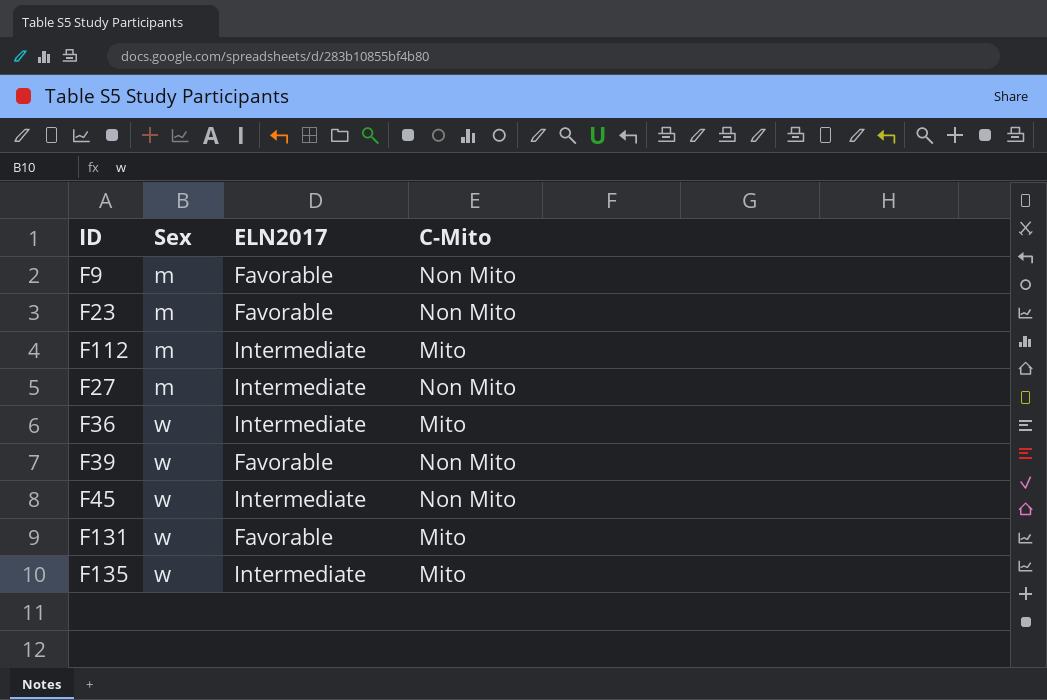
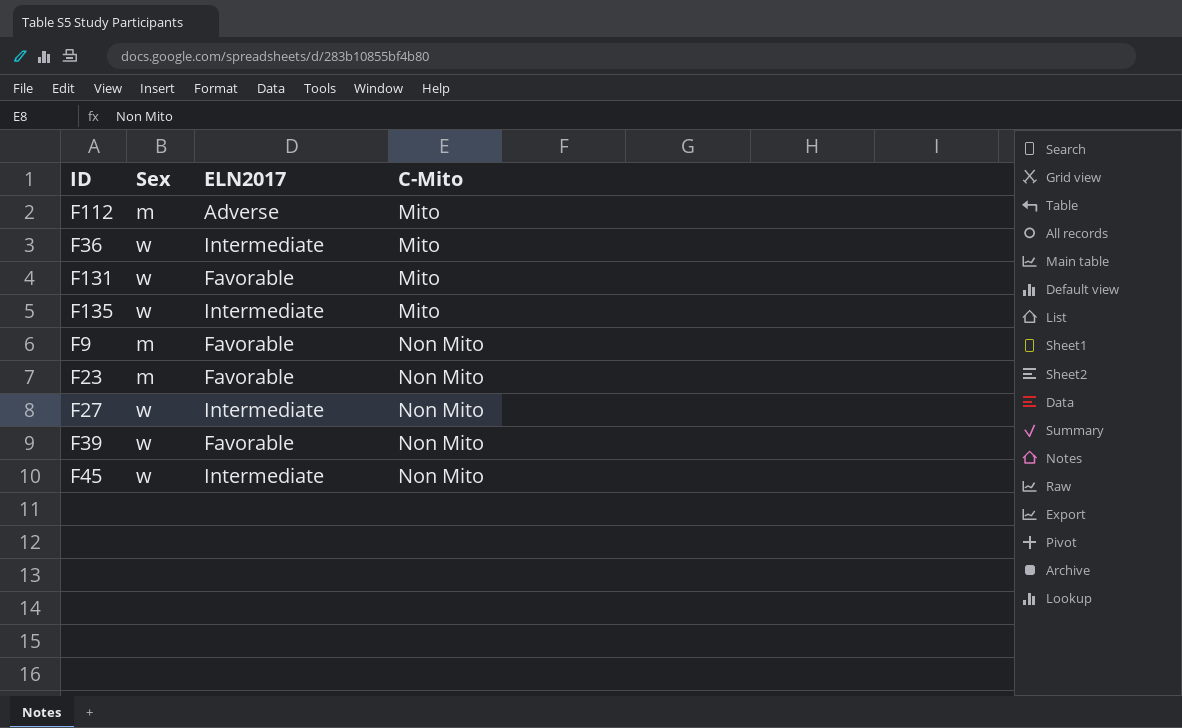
row order: Sex ascending -> C-Mito ascending
F112 | ELN2017: Intermediate -> Adverse
F27 | Sex: m -> w

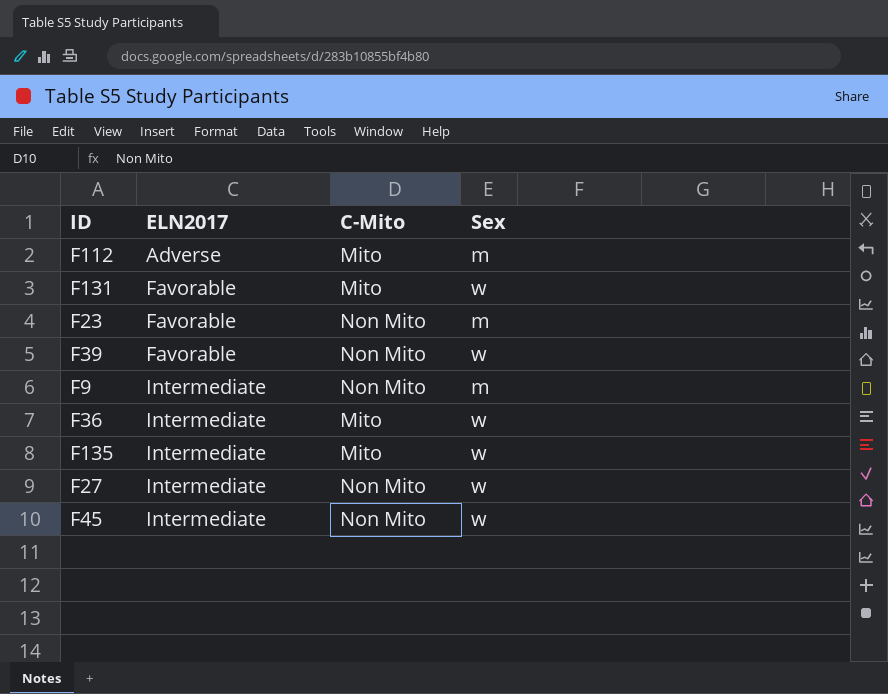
row order: C-Mito ascending -> ELN2017 ascending
column Sex | position: 2 -> 4
F9 | ELN2017: Favorable -> Intermediate

